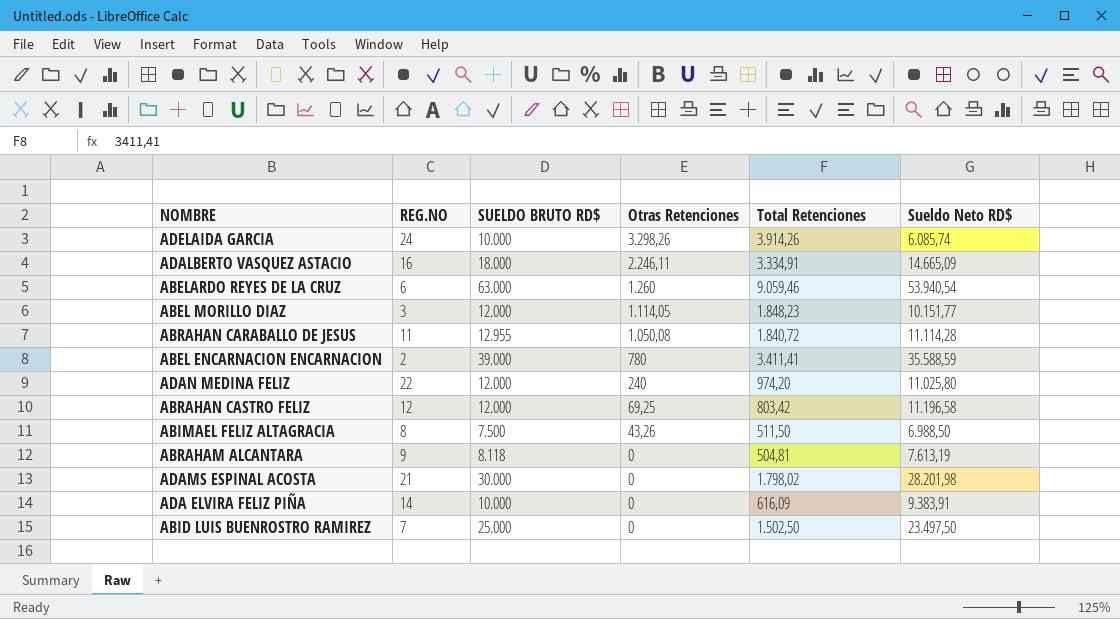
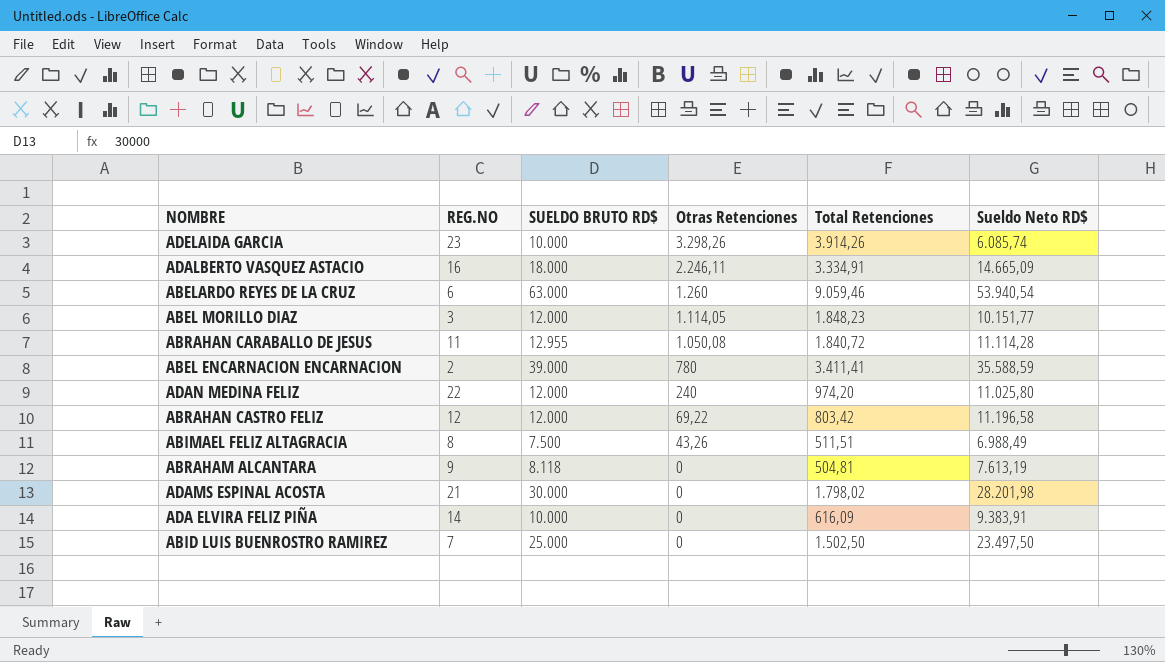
ADELAIDA GARCIA | REG.NO: 24 -> 23
ABRAHAN CASTRO FELIZ | Otras Retenciones: 69,25 -> 69,22
ABIMAEL FELIZ ALTAGRACIA | Total Retenciones: 511,50 -> 511,51
ABIMAEL FELIZ ALTAGRACIA | Sueldo Neto RD$: 6.988,50 -> 6.988,49

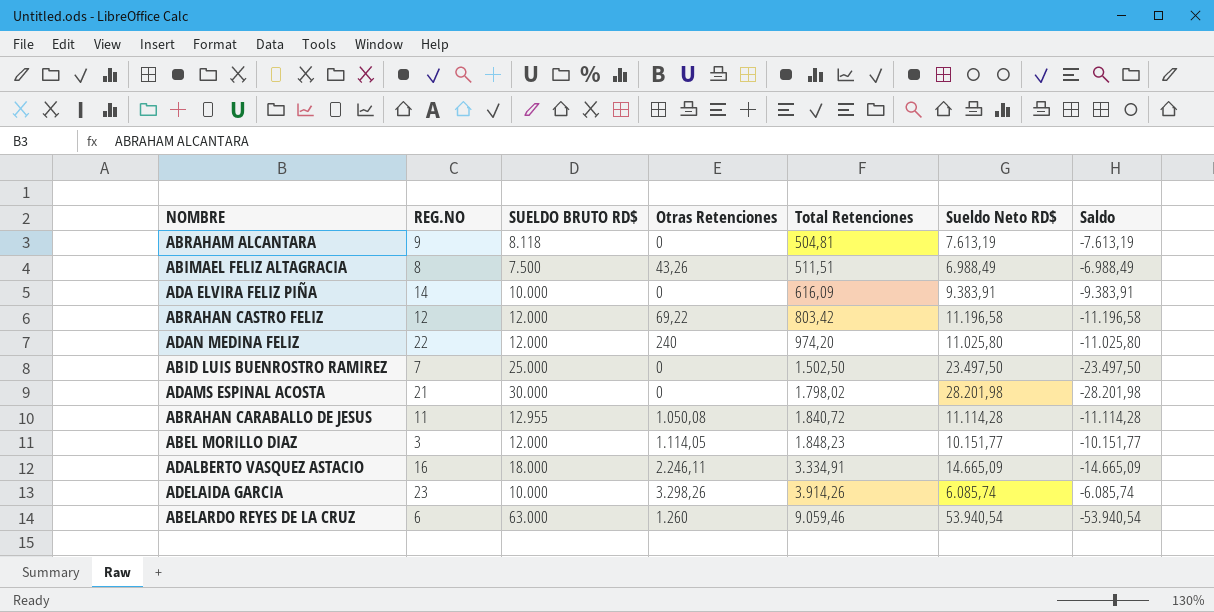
row order: Otras Retenciones descending -> Total Retenciones ascending
column Saldo | formula: none -> [Total Retenciones] - [SUELDO BRUTO RD$]
row ABEL ENCARNACION ENCARNACION: 2 | 39.000 | 780 | 3.411,41 | 35.588,59 -> none

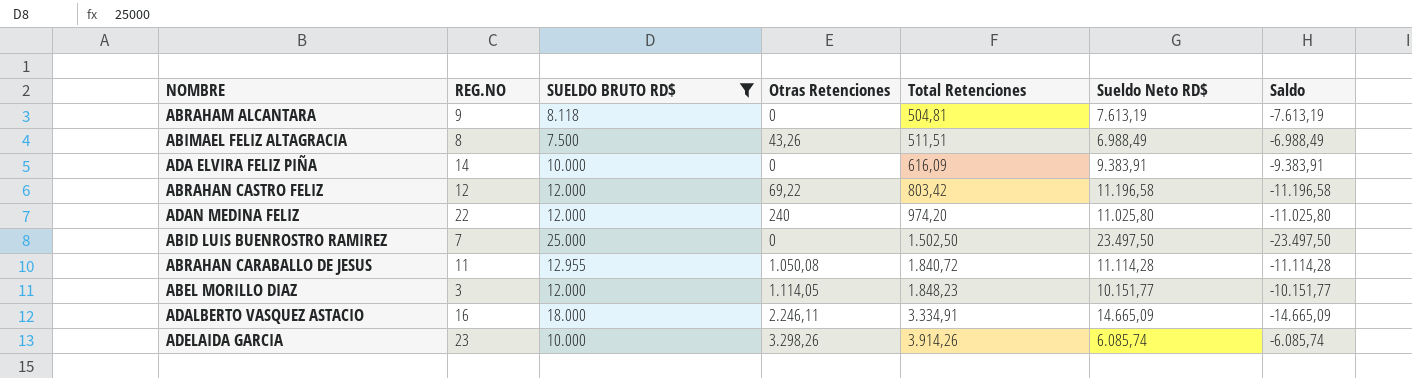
filter: none -> SUELDO BRUTO RD$ <= 25.000

